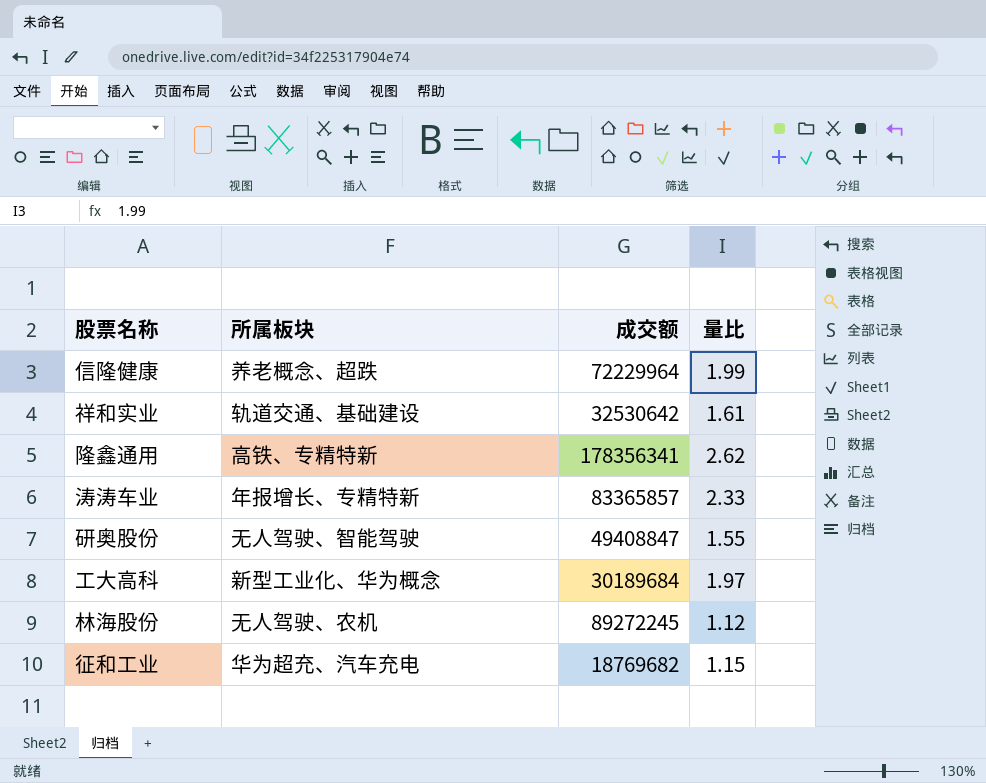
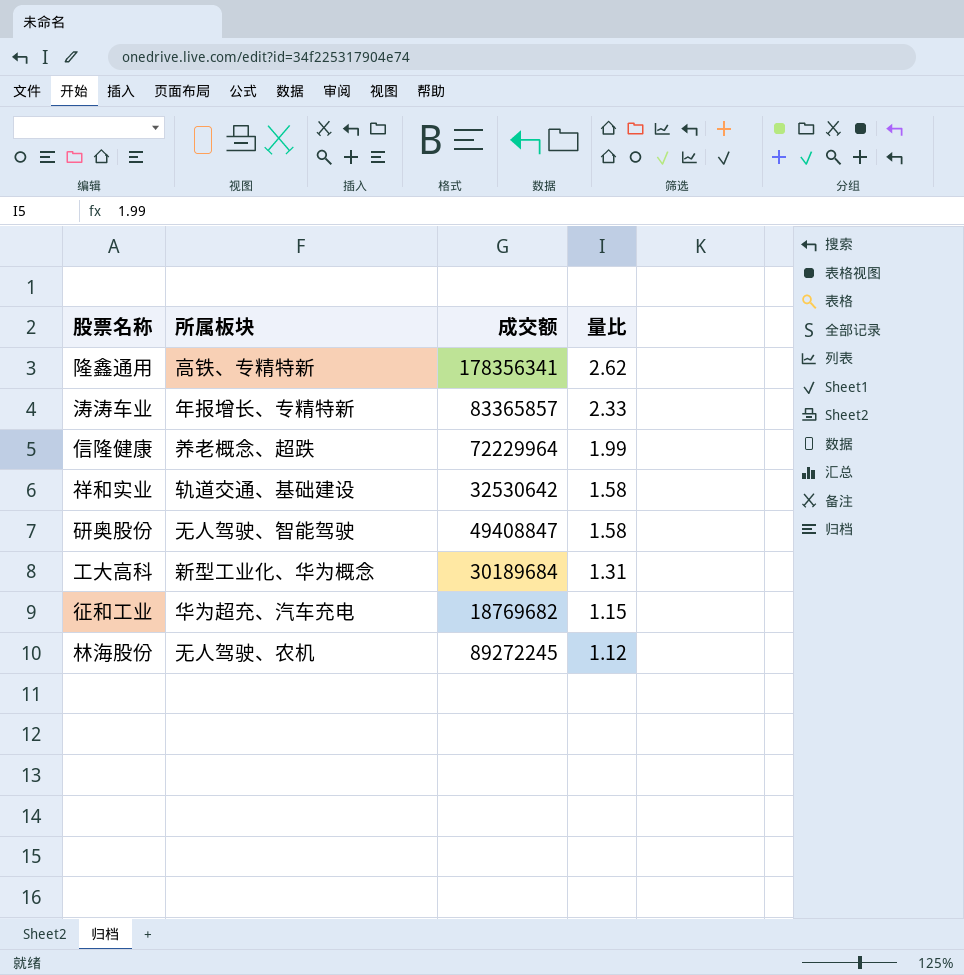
row order: none -> 量比 descending
祥和实业 | 量比: 1.61 -> 1.58
研奥股份 | 量比: 1.55 -> 1.58
工大高科 | 量比: 1.97 -> 1.31

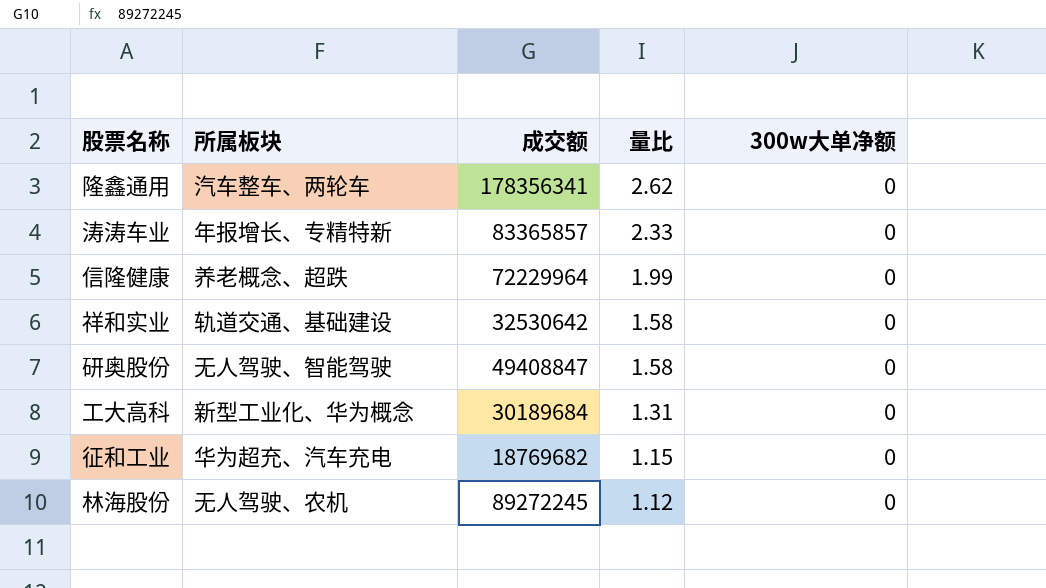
column 300w大单净额 | position: none -> 5
隆鑫通用 | 所属板块: 高铁、专精特新 -> 汽车整车、两轮车

